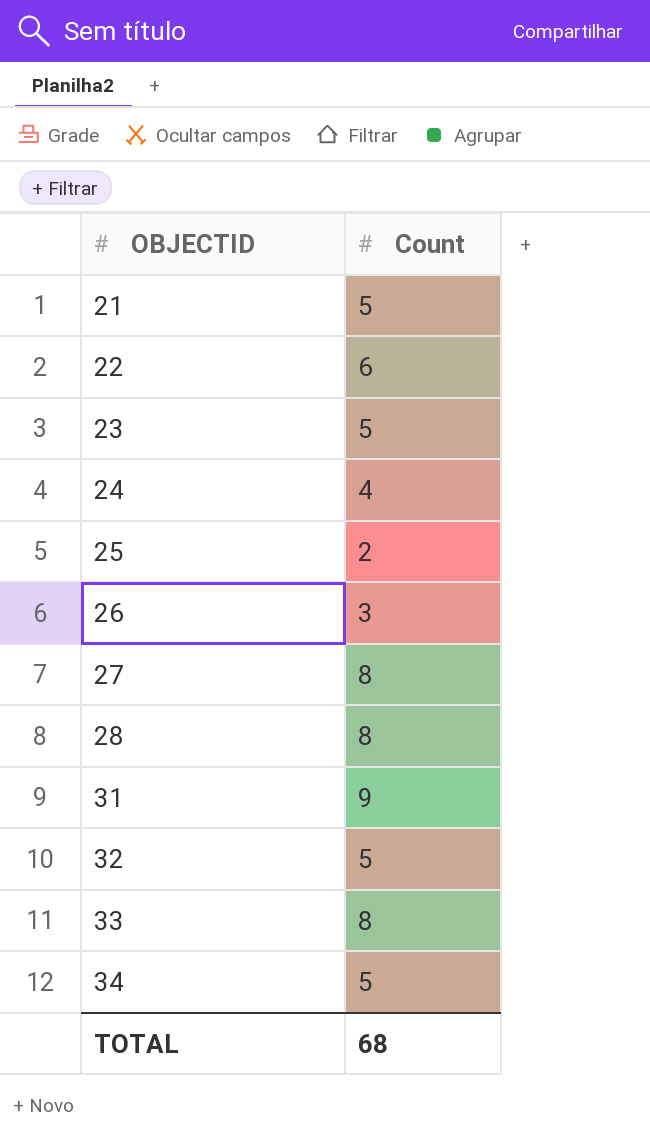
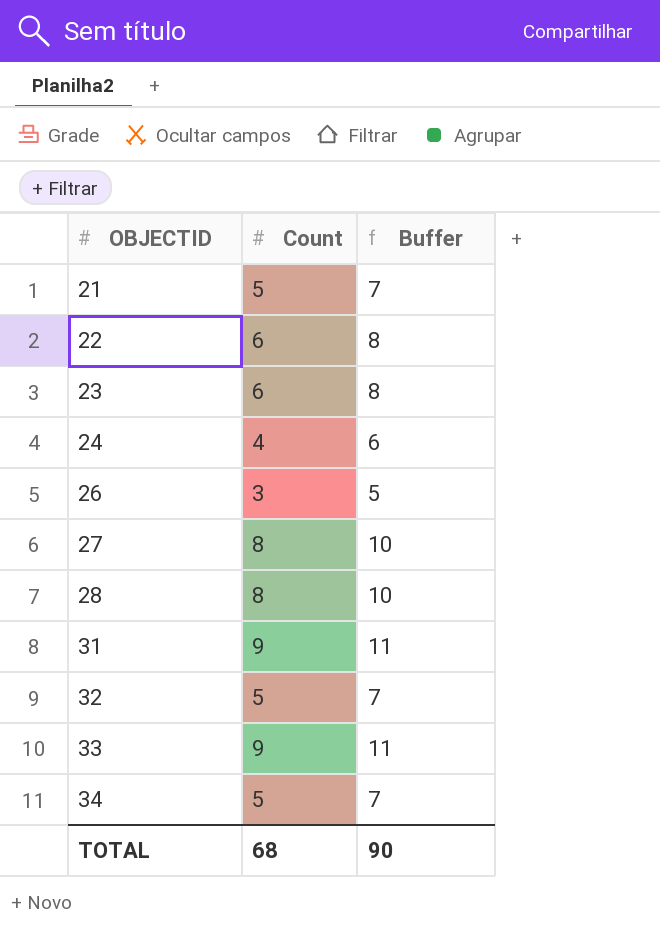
column Buffer | formula: none -> [Count] + 2
row 25: 2 -> none
23 | Count: 5 -> 6
33 | Count: 8 -> 9

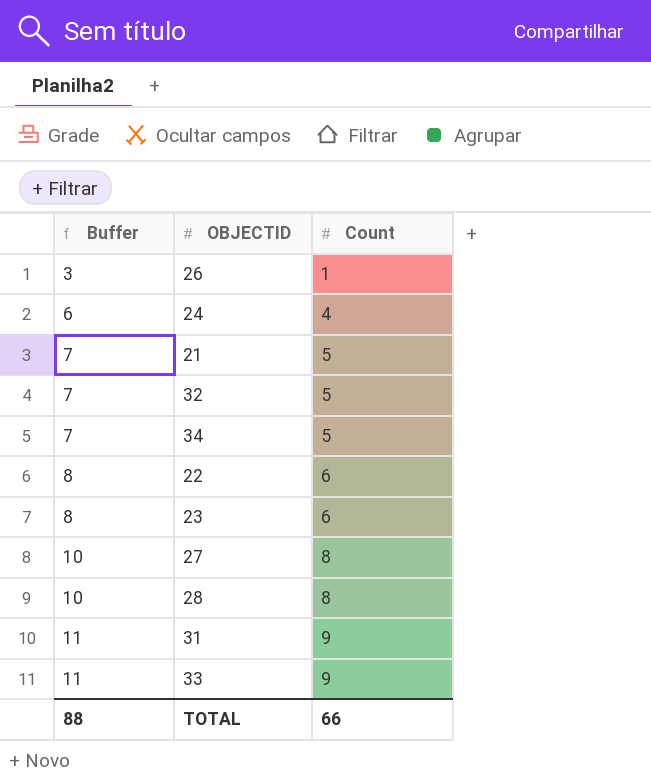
row order: OBJECTID ascending -> Buffer ascending
column Buffer | position: 3 -> 1
26 | Buffer: 5 -> 3
26 | Count: 3 -> 1
TOTAL | Buffer: 90 -> 88
TOTAL | Count: 68 -> 66

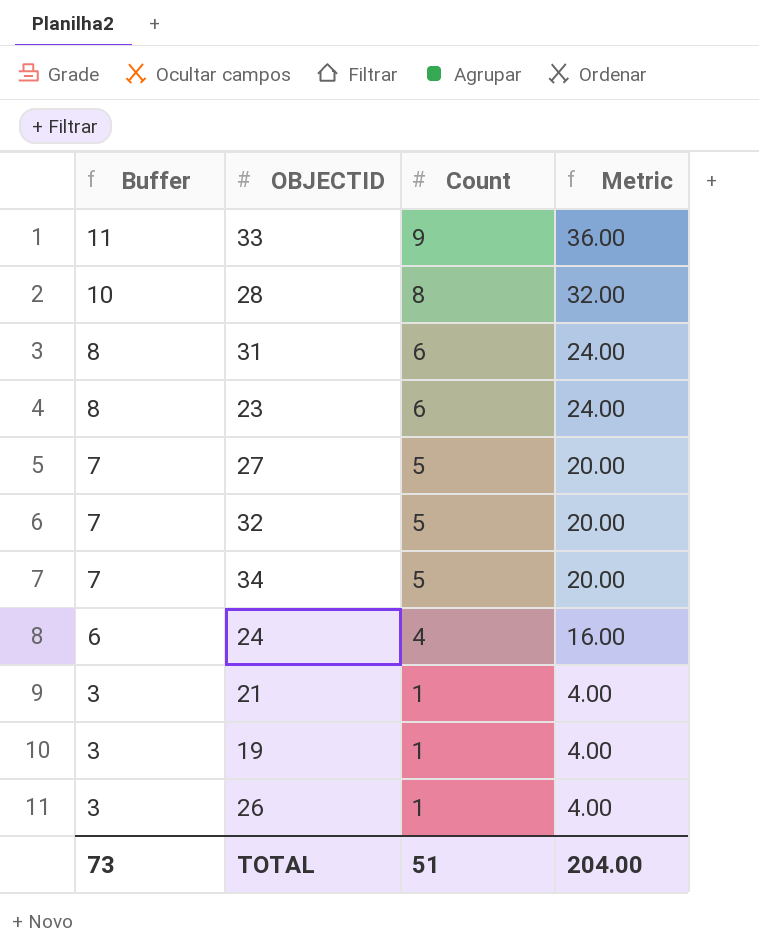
row order: Buffer ascending -> Buffer descending
column Metric | formula: none -> [Count] * 4
row 22: 8 | 6 -> none
31 | Buffer: 11 -> 8
31 | Count: 9 -> 6
27 | Buffer: 10 -> 7
27 | Count: 8 -> 5
21 | Buffer: 7 -> 3
21 | Count: 5 -> 1
row 19: none -> 3 | 1 | 4.00
TOTAL | Buffer: 88 -> 73
TOTAL | Count: 66 -> 51

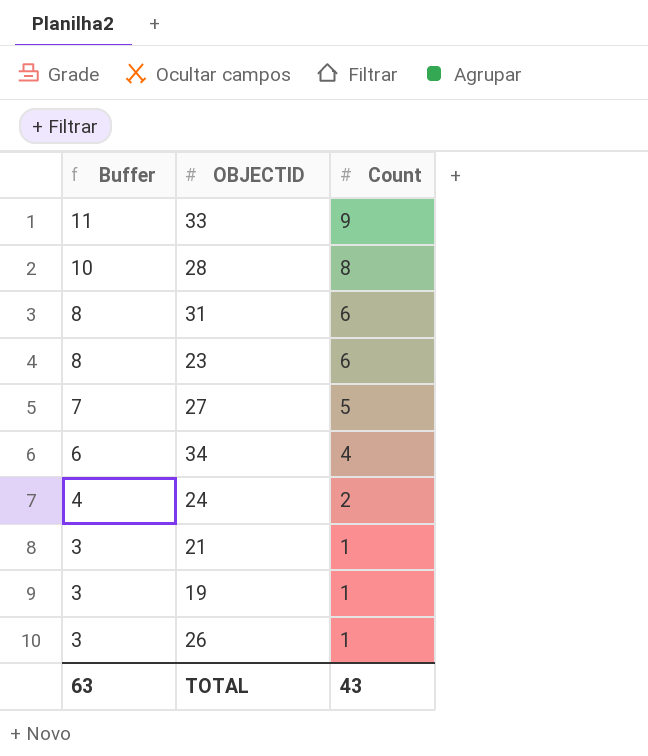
column Metric | formula: [Count] * 4 -> none
row 32: 7 | 5 | 20.00 -> none
34 | Buffer: 7 -> 6
34 | Count: 5 -> 4
24 | Buffer: 6 -> 4
24 | Count: 4 -> 2
TOTAL | Buffer: 73 -> 63
TOTAL | Count: 51 -> 43

